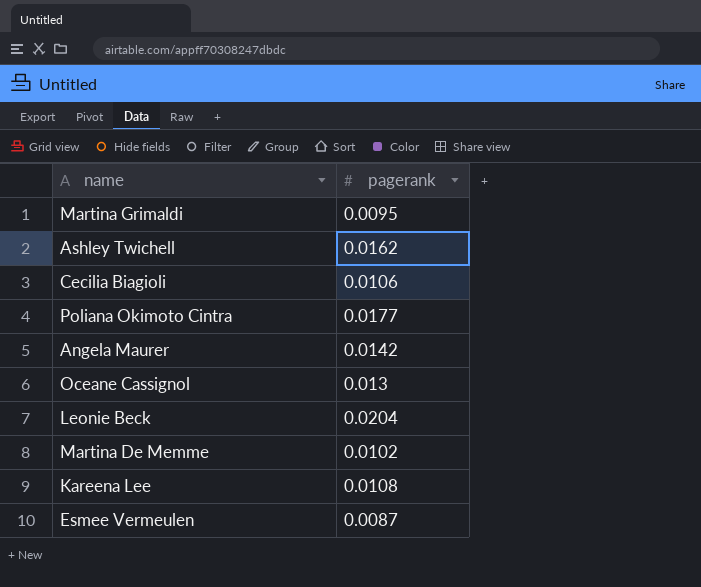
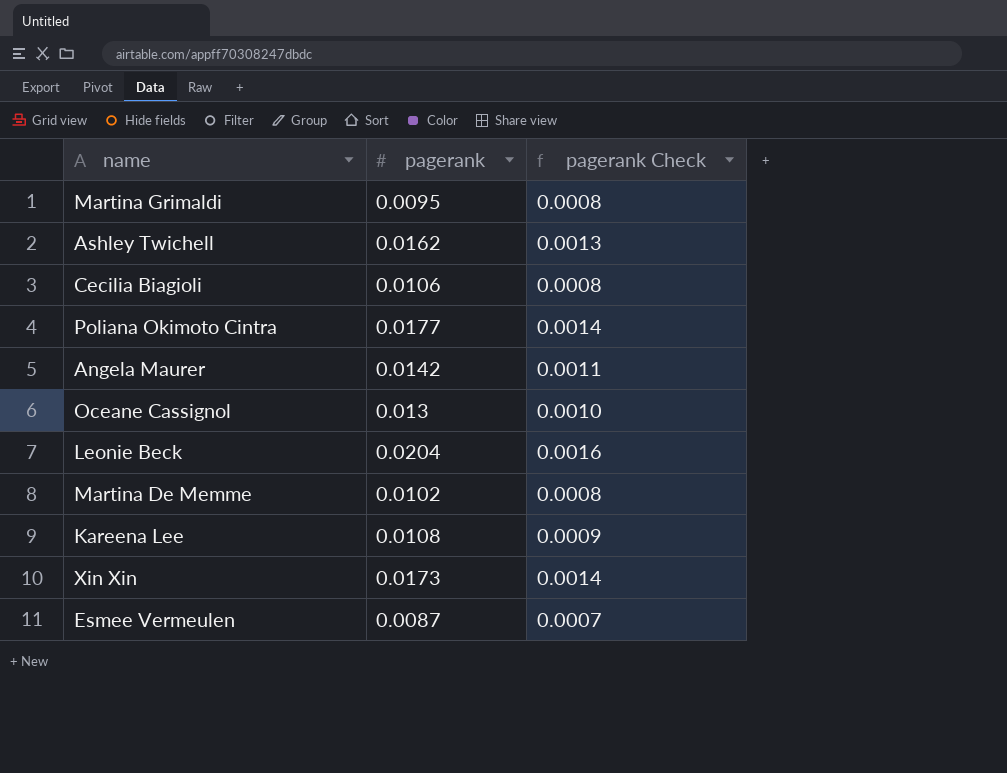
column pagerank Check | formula: none -> [pagerank] * 0.08
row Xin Xin: none -> 0.0173 | 0.0014

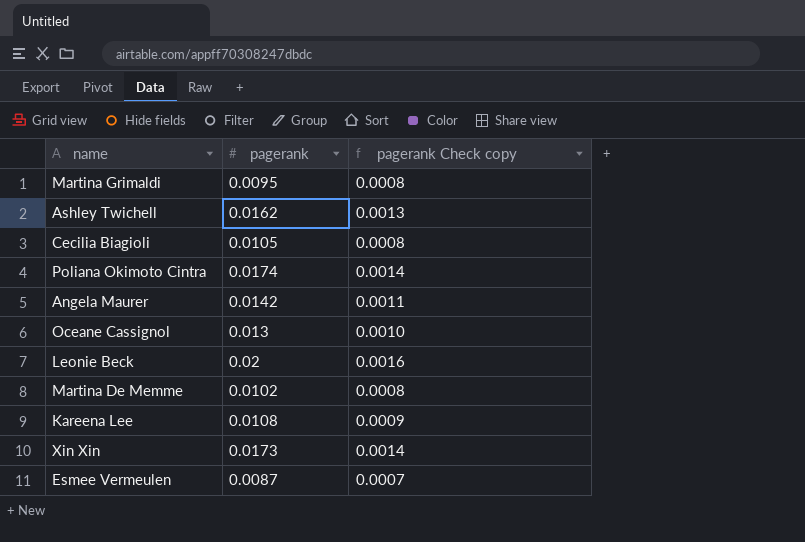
column name: pagerank Check -> pagerank Check copy
Cecilia Biagioli | pagerank: 0.0106 -> 0.0105
Poliana Okimoto Cintra | pagerank: 0.0177 -> 0.0174
Leonie Beck | pagerank: 0.0204 -> 0.02

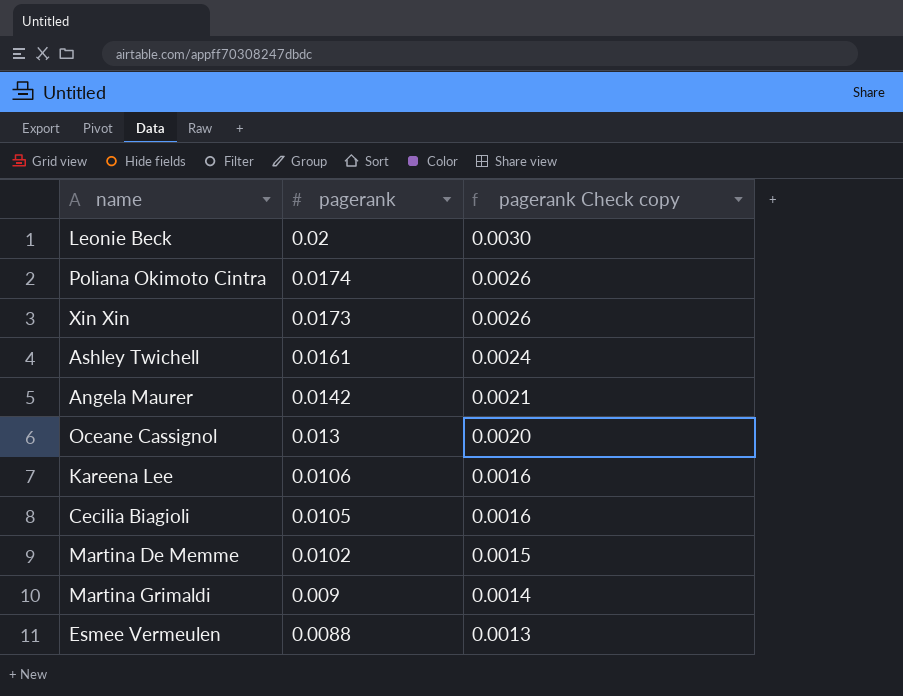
row order: none -> pagerank descending
column pagerank Check copy | formula: [pagerank] * 0.08 -> [pagerank] * 0.15
Ashley Twichell | pagerank: 0.0162 -> 0.0161
Kareena Lee | pagerank: 0.0108 -> 0.0106
Martina Grimaldi | pagerank: 0.0095 -> 0.009
Esmee Vermeulen | pagerank: 0.0087 -> 0.0088

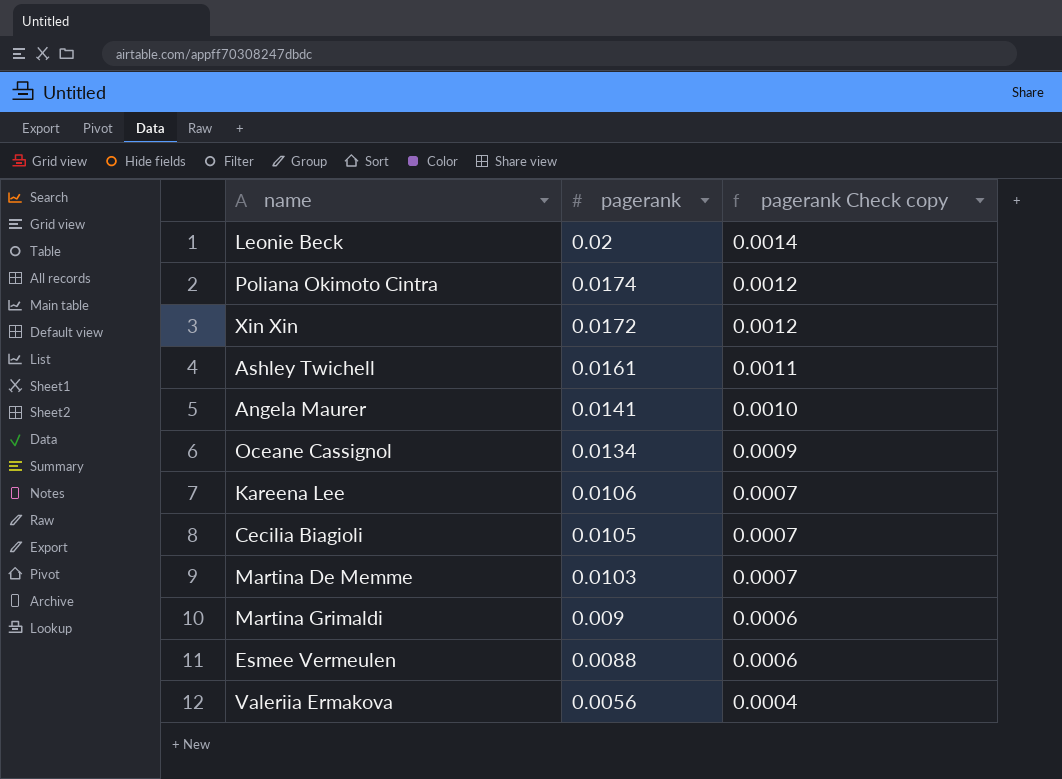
column pagerank Check copy | formula: [pagerank] * 0.15 -> [pagerank] * 0.07
Xin Xin | pagerank: 0.0173 -> 0.0172
Angela Maurer | pagerank: 0.0142 -> 0.0141
Oceane Cassignol | pagerank: 0.013 -> 0.0134
Martina De Memme | pagerank: 0.0102 -> 0.0103
row Valeriia Ermakova: none -> 0.0056 | 0.0004

